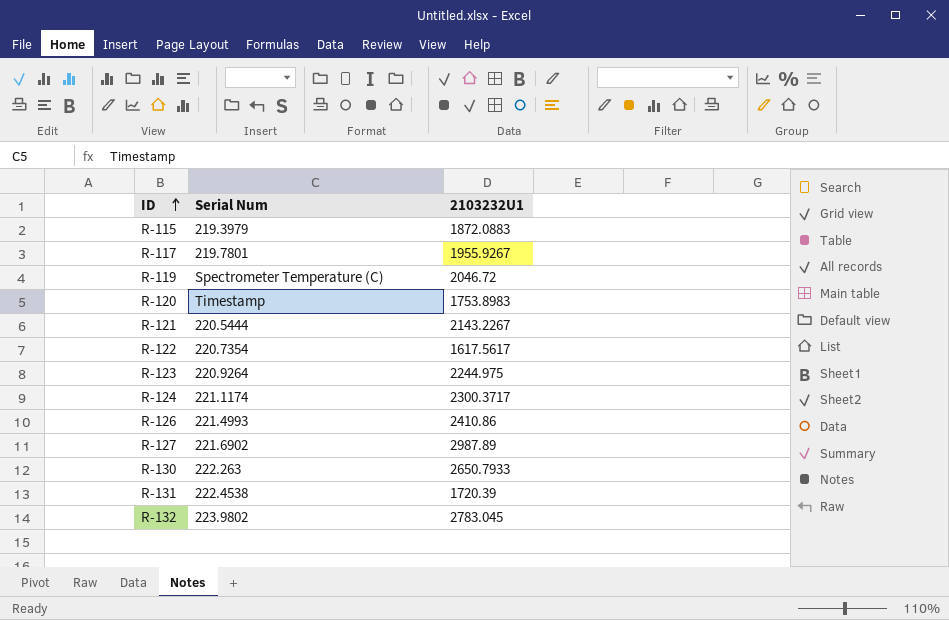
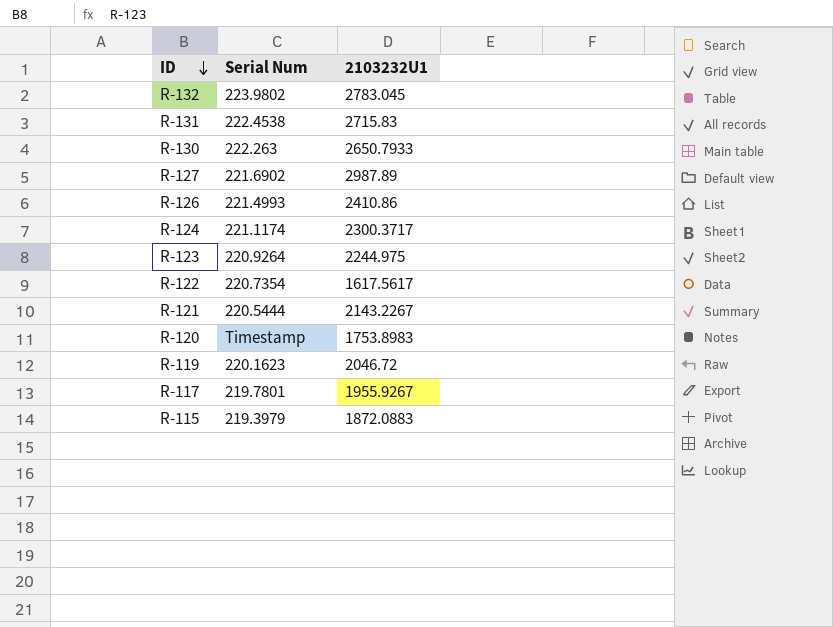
row order: ID ascending -> ID descending
R-131 | 2103232U1: 1720.39 -> 2715.83
R-119 | Serial Num: Spectrometer Temperature (C) -> 220.1623

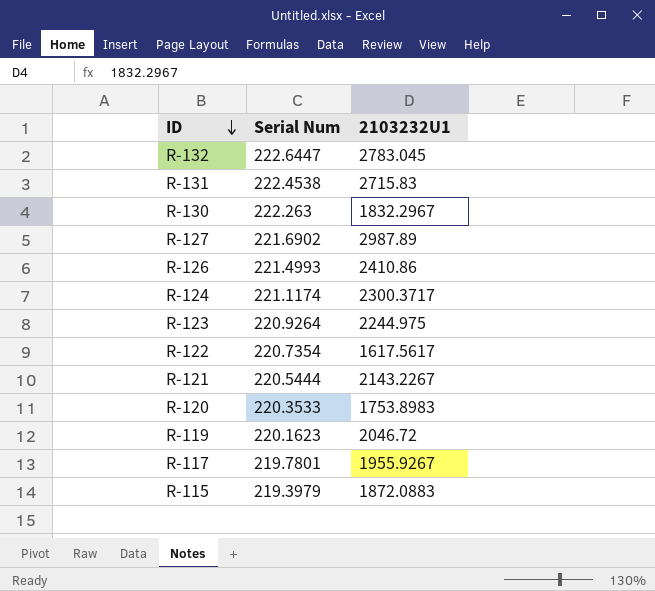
R-132 | Serial Num: 223.9802 -> 222.6447
R-130 | 2103232U1: 2650.7933 -> 1832.2967
R-120 | Serial Num: Timestamp -> 220.3533

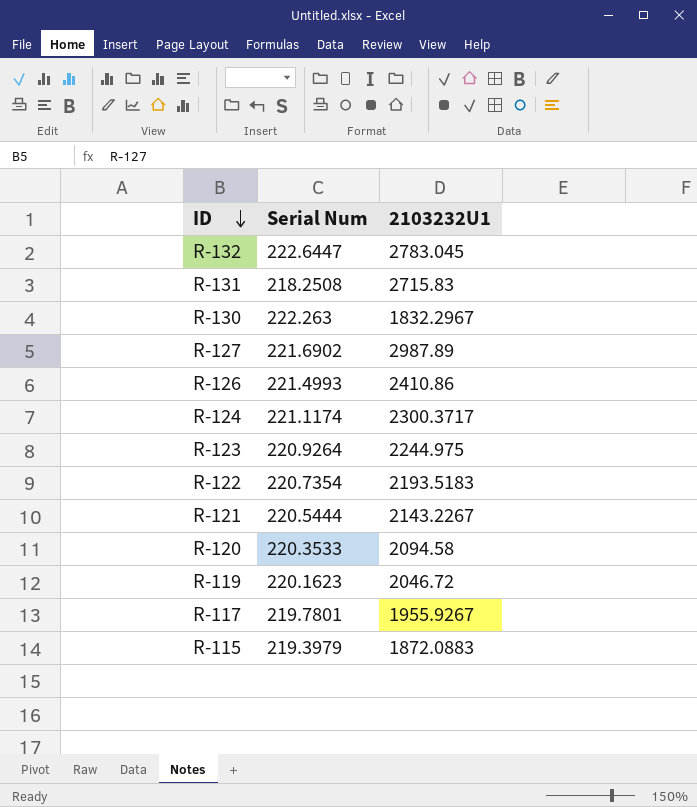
R-131 | Serial Num: 222.4538 -> 218.2508
R-122 | 2103232U1: 1617.5617 -> 2193.5183
R-120 | 2103232U1: 1753.8983 -> 2094.58

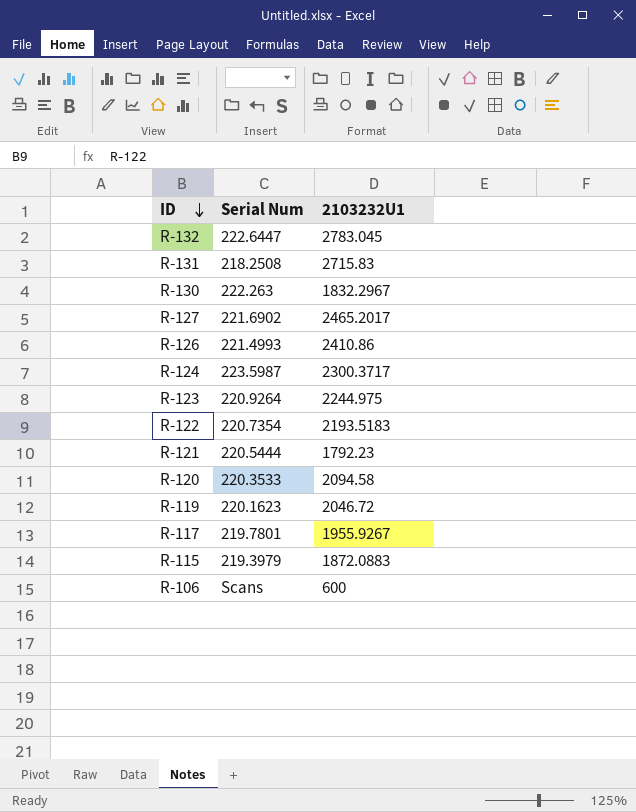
R-127 | 2103232U1: 2987.89 -> 2465.2017
R-124 | Serial Num: 221.1174 -> 223.5987
R-121 | 2103232U1: 2143.2267 -> 1792.23
row R-106: none -> Scans | 600

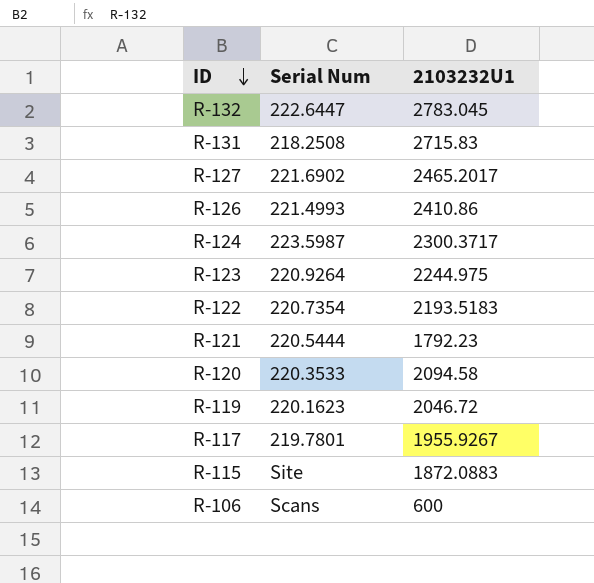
row R-130: 222.263 | 1832.2967 -> none
R-115 | Serial Num: 219.3979 -> Site

